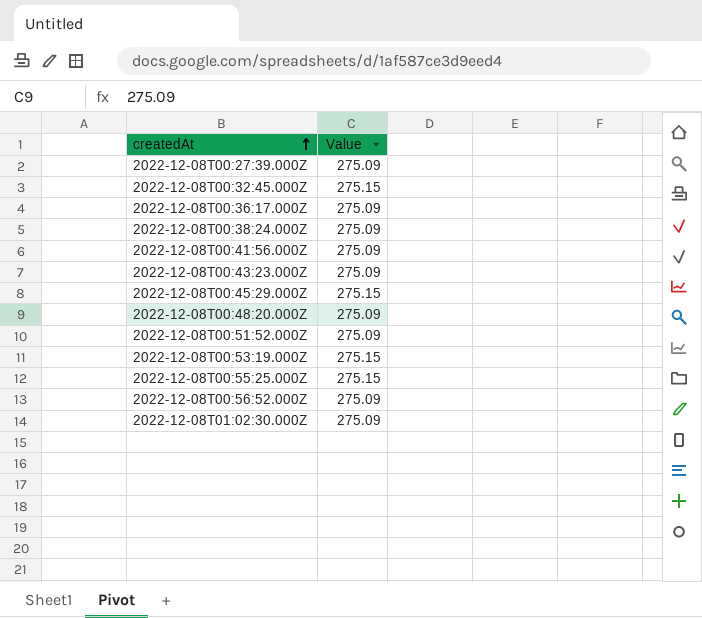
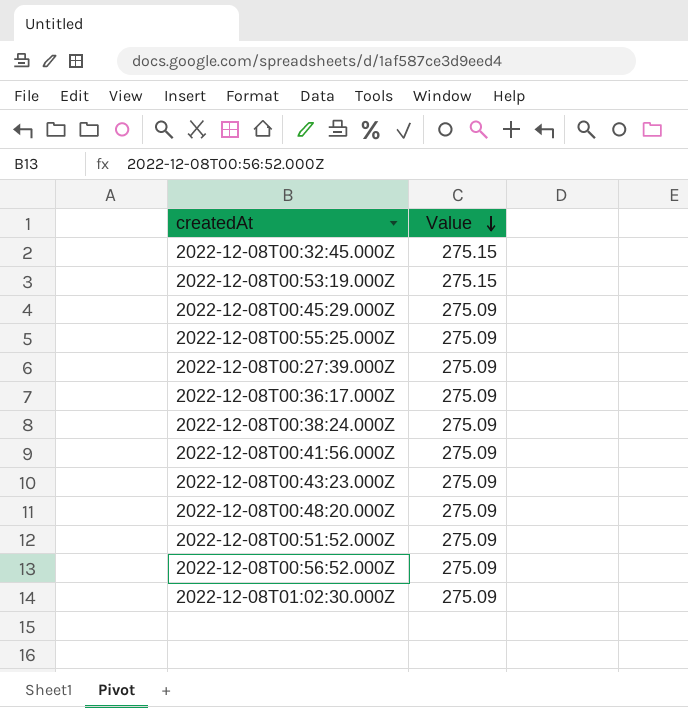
row order: createdAt ascending -> Value descending
2022-12-08T00:45:29.000Z | Value: 275.15 -> 275.09
2022-12-08T00:55:25.000Z | Value: 275.15 -> 275.09

